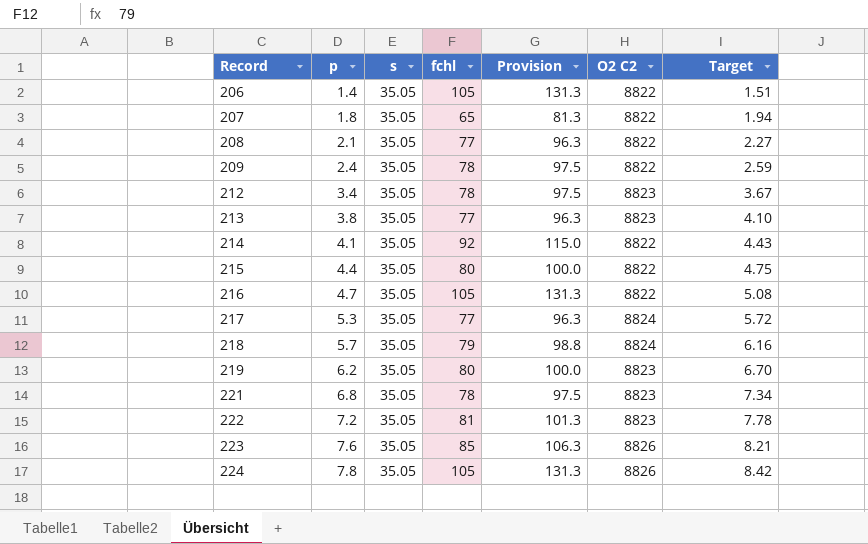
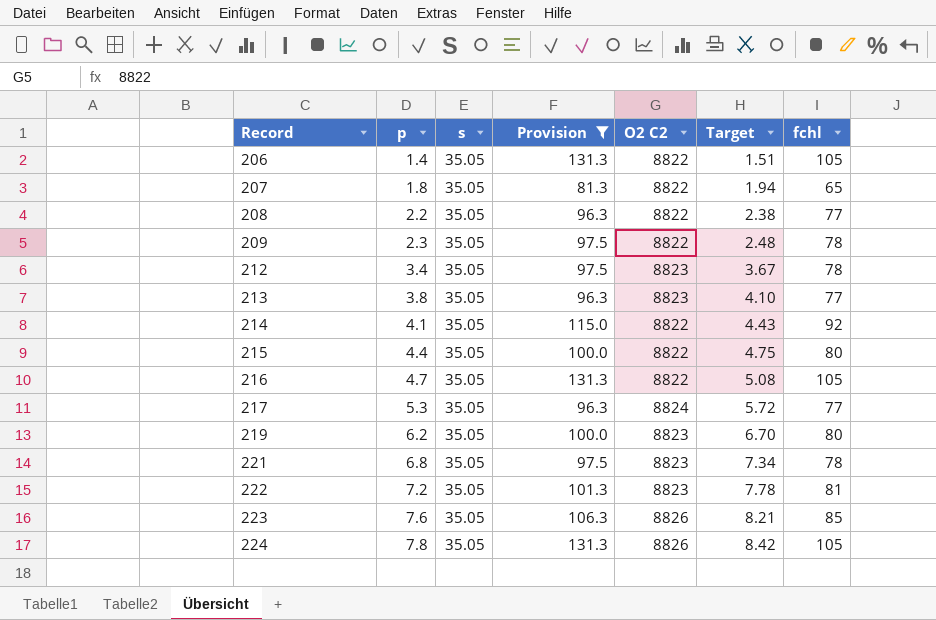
filter: none -> Provision != 98.8
column fchl | position: 4 -> 7
208 | p: 2.1 -> 2.2
208 | Target: 2.27 -> 2.38
209 | p: 2.4 -> 2.3
209 | Target: 2.59 -> 2.48

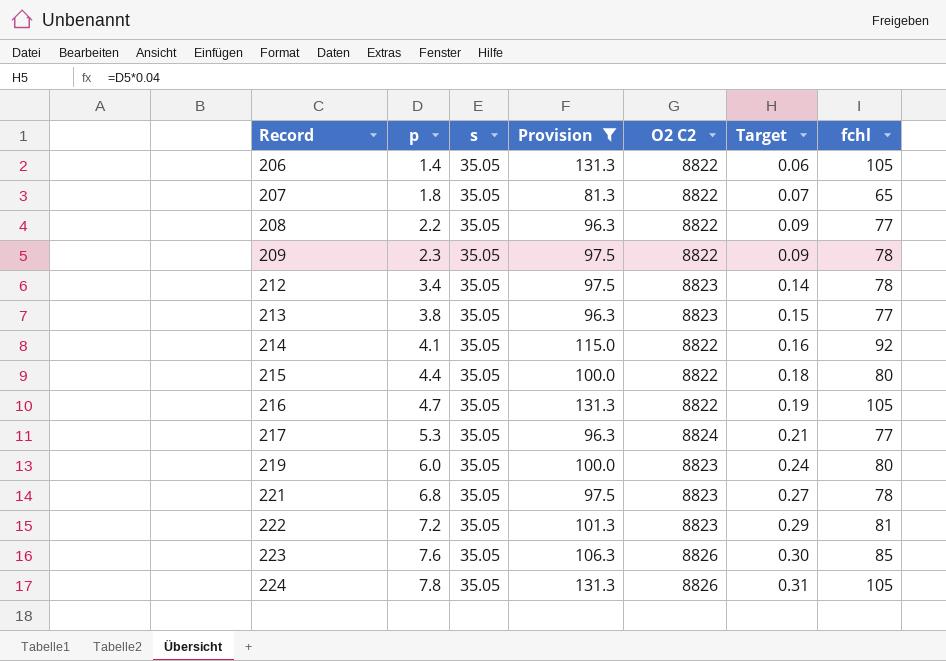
column Target | formula: [p] * 1.08 -> [p] * 0.04
219 | p: 6.2 -> 6.0

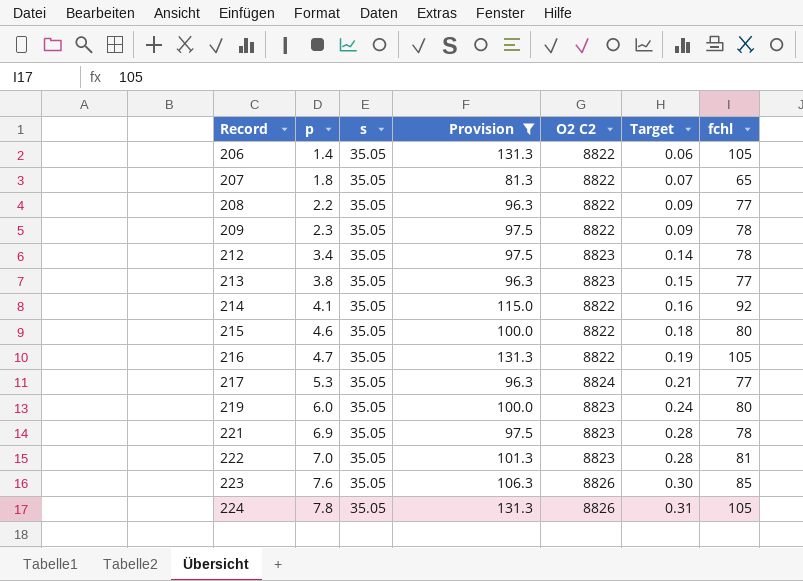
215 | p: 4.4 -> 4.6
221 | p: 6.8 -> 6.9
221 | Target: 0.27 -> 0.28
222 | p: 7.2 -> 7.0
222 | Target: 0.29 -> 0.28

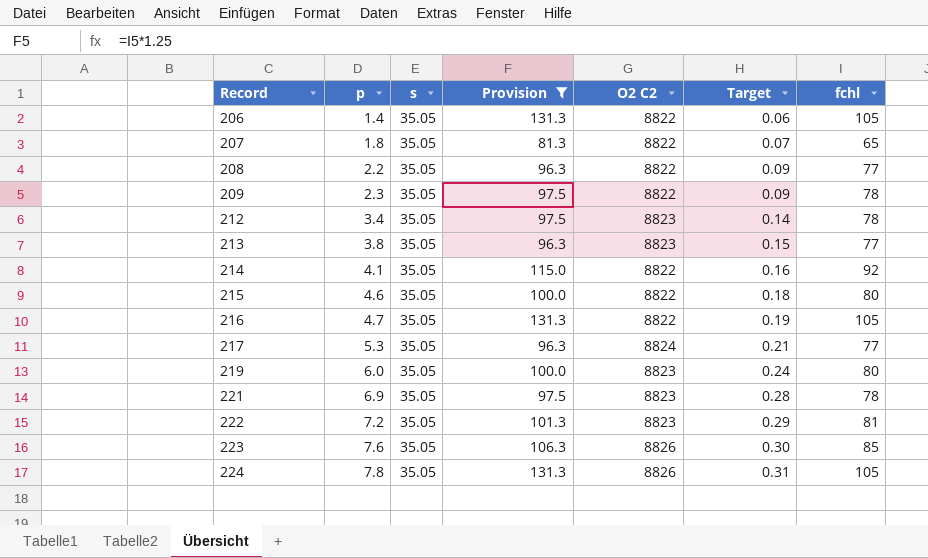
222 | p: 7.0 -> 7.2
222 | Target: 0.28 -> 0.29

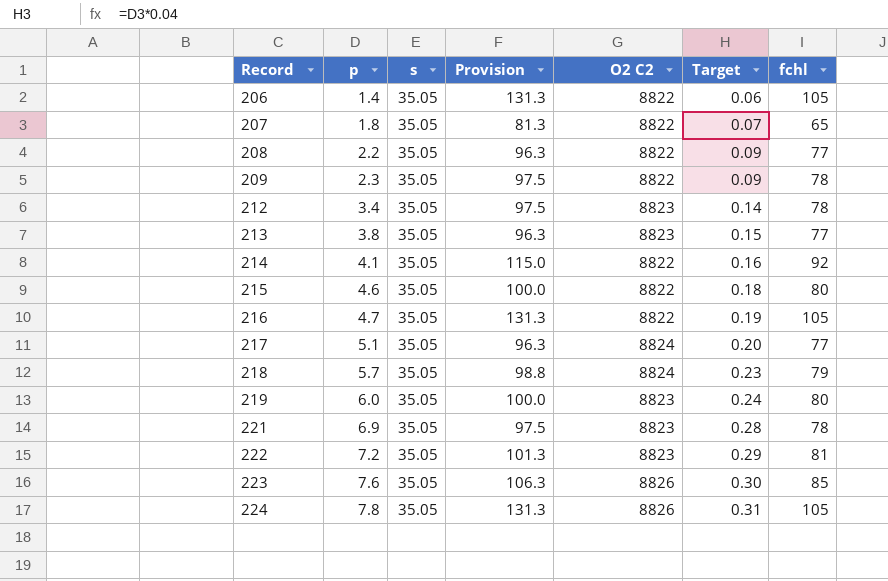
filter: Provision != 98.8 -> none
217 | p: 5.3 -> 5.1
217 | Target: 0.21 -> 0.20

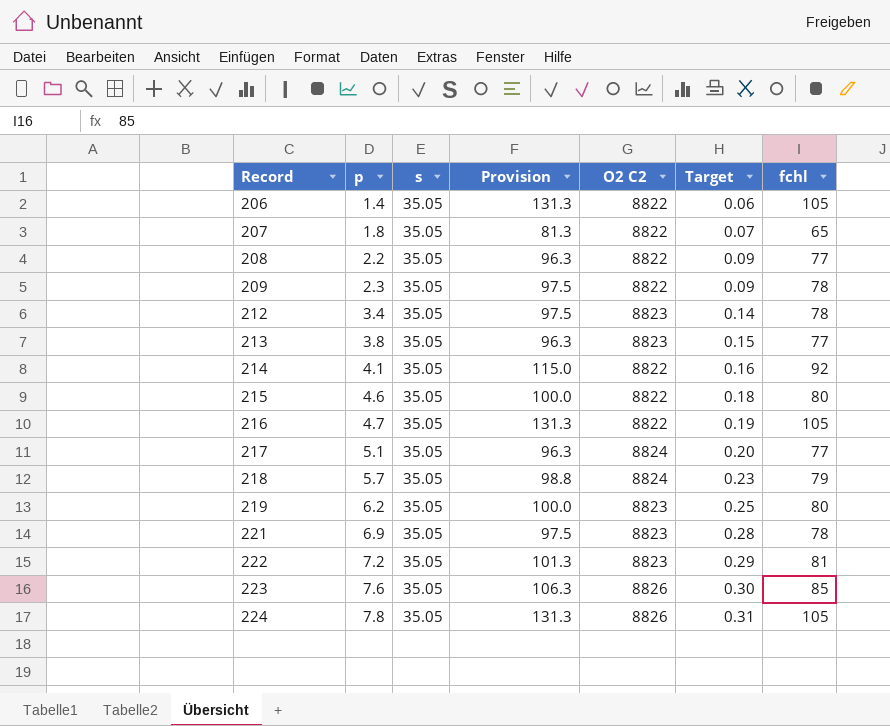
219 | p: 6.0 -> 6.2
219 | Target: 0.24 -> 0.25

